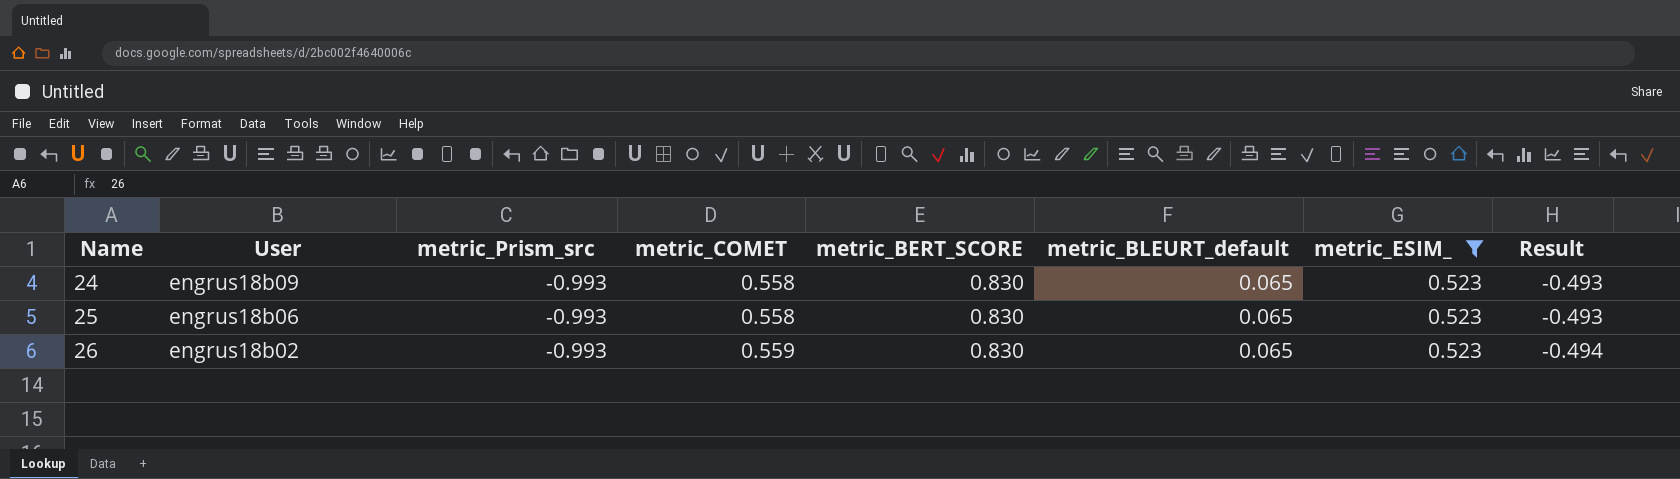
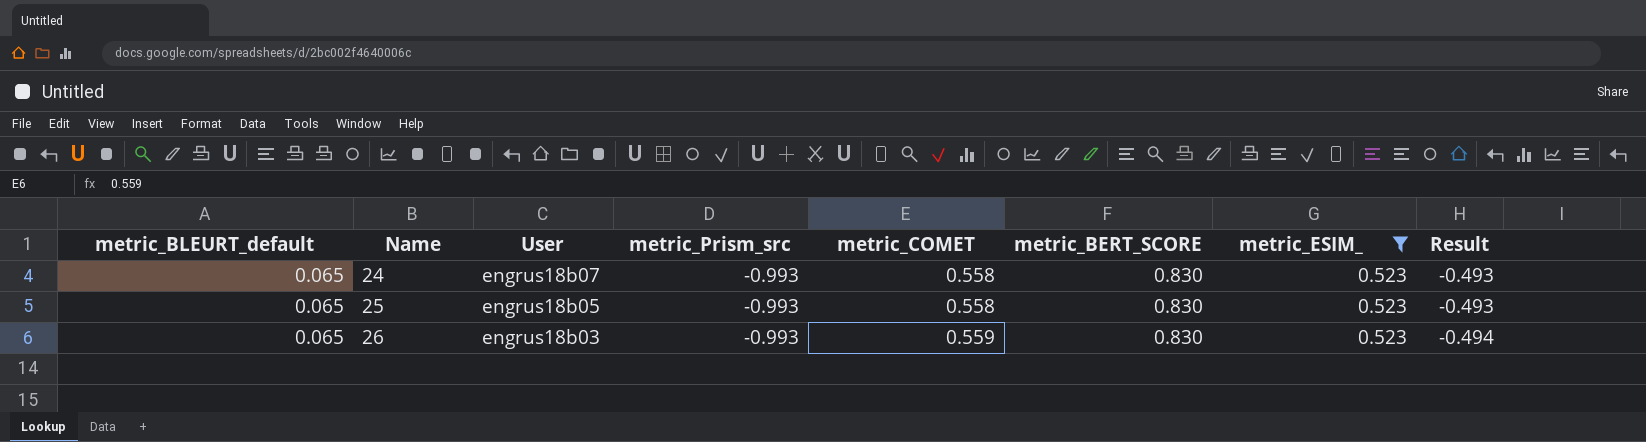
column metric_BLEURT_default | position: 6 -> 1
24 | User: engrus18b09 -> engrus18b07
25 | User: engrus18b06 -> engrus18b05
26 | User: engrus18b02 -> engrus18b03

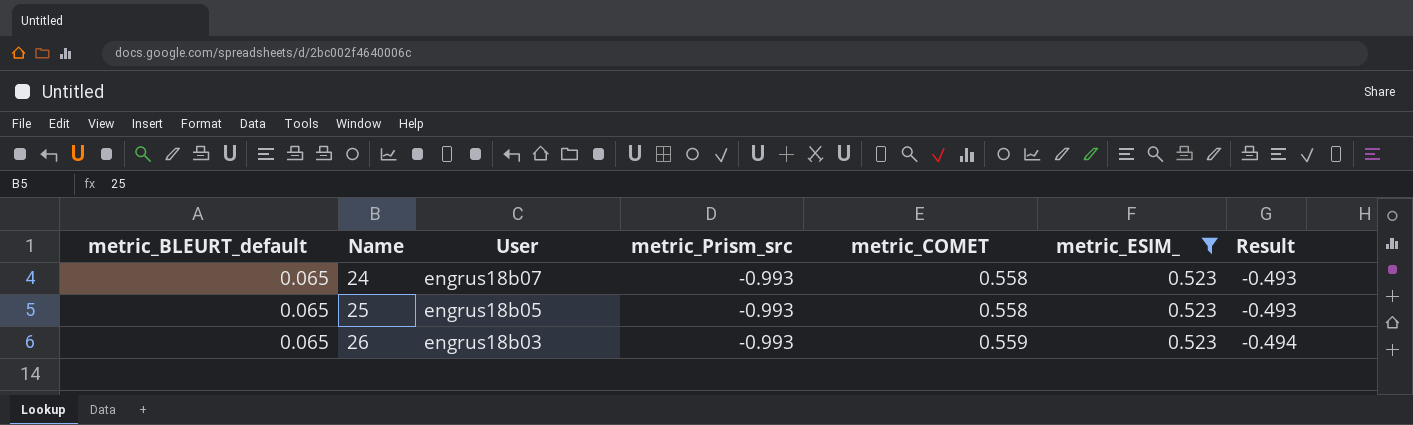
column metric_BERT_SCORE | position: 6 -> none

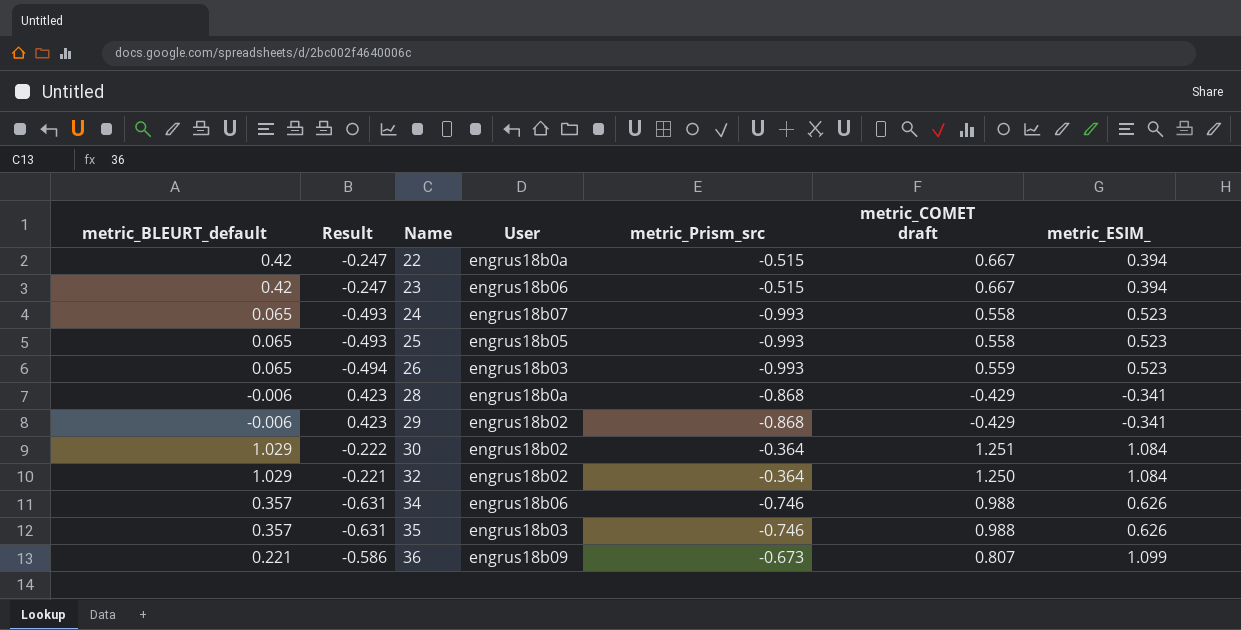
filter: metric_ESIM_ = 0.523 -> none
column Result | position: 7 -> 2
column name: metric_COMET -> metric_COMET draft

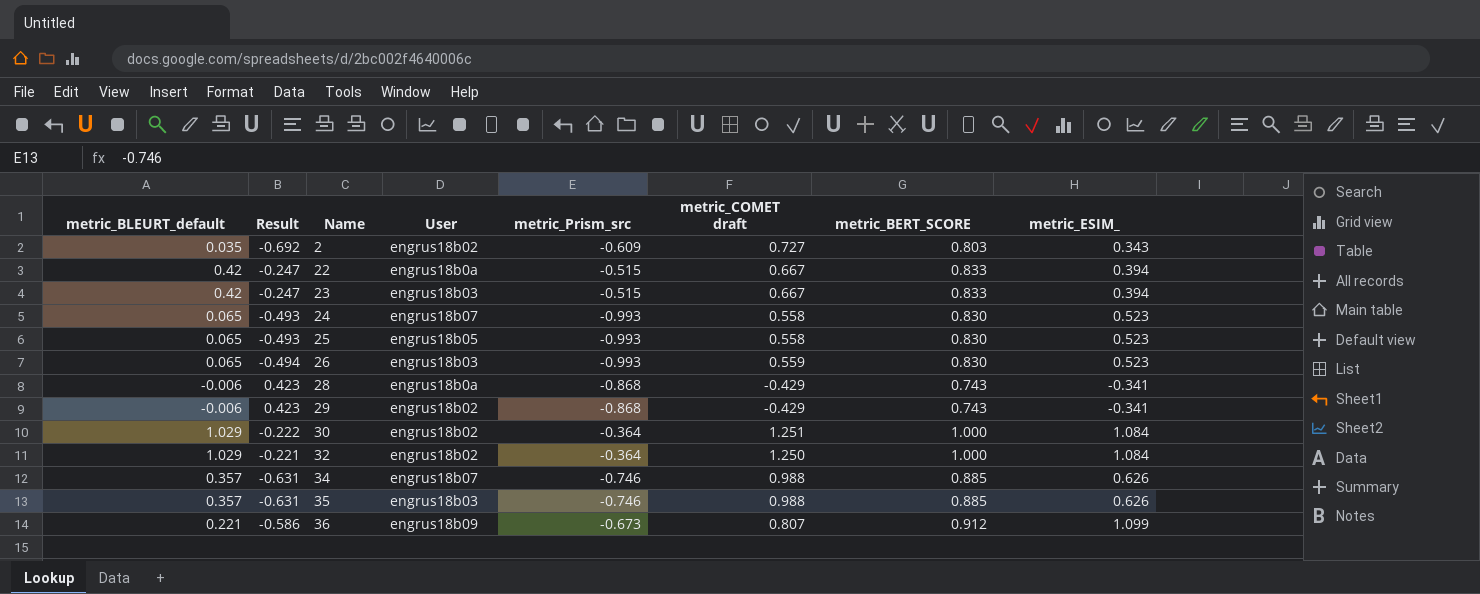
column metric_BERT_SCORE | position: none -> 7
row 2: none -> 0.035 | -0.692 | engrus18b02 | -0.609 | 0.727 | 0.803 | 0.343
23 | User: engrus18b06 -> engrus18b03
34 | User: engrus18b06 -> engrus18b07

